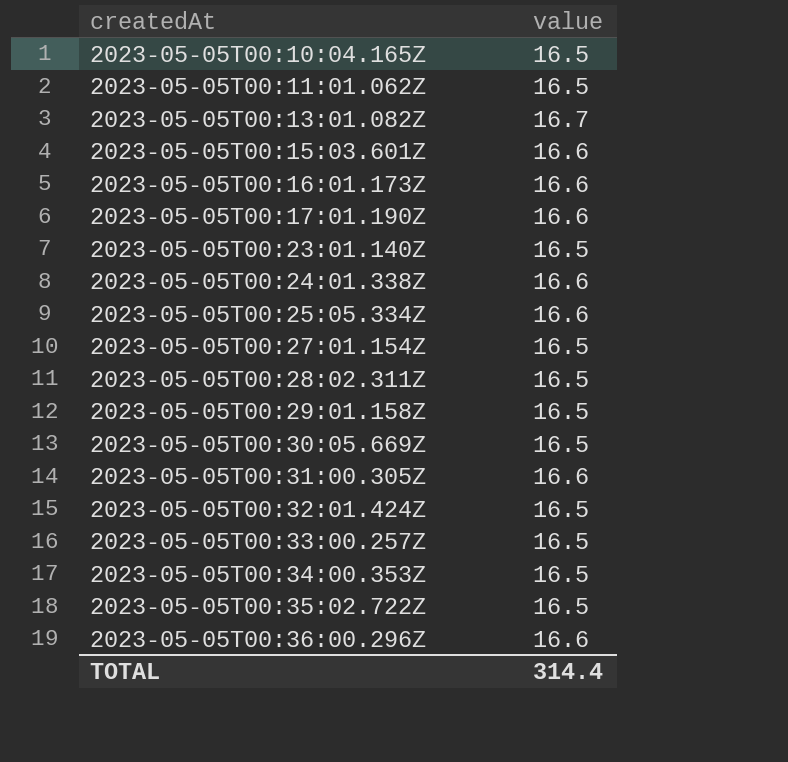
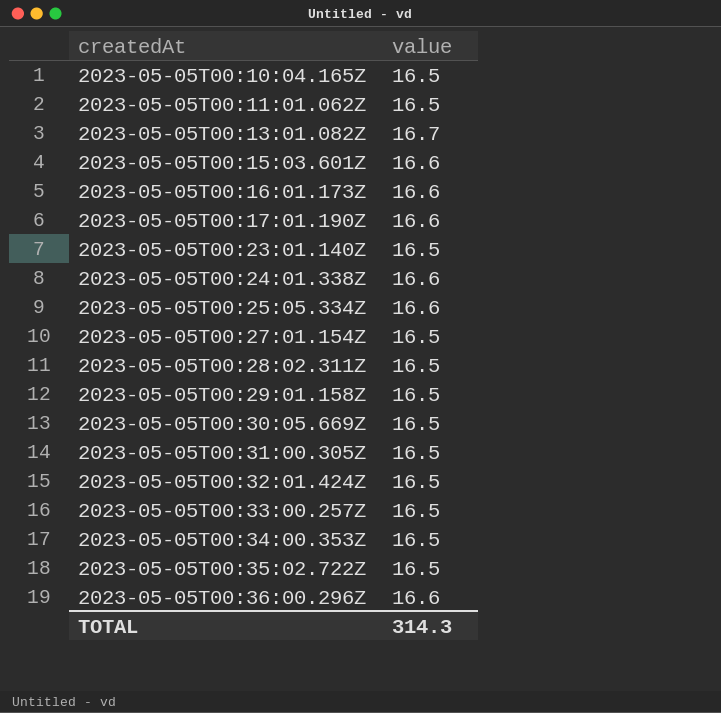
2023-05-05T00:31:00.305Z | value: 16.6 -> 16.5
TOTAL | value: 314.4 -> 314.3

